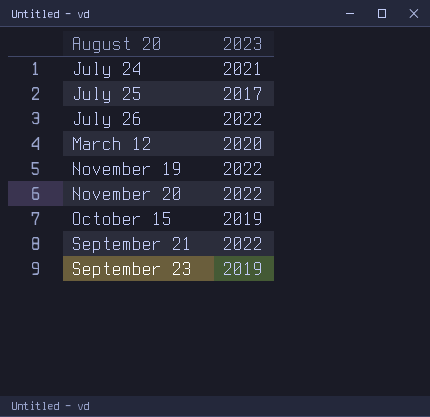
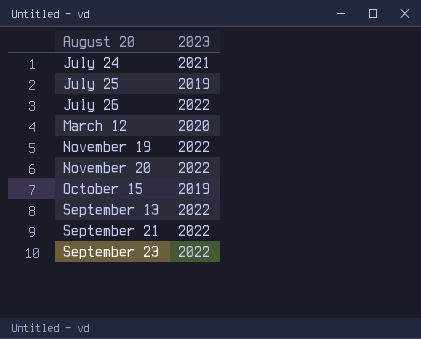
July 25 | 2023: 2017 -> 2019
row September 13: none -> 2022
September 23 | 2023: 2019 -> 2022

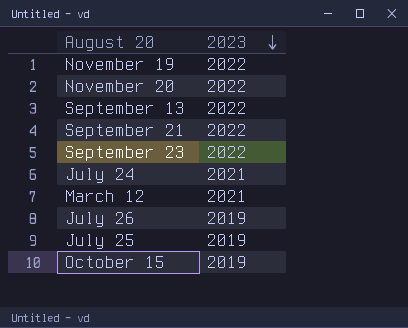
row order: none -> 2023 descending
March 12 | 2023: 2020 -> 2021
July 26 | 2023: 2022 -> 2019

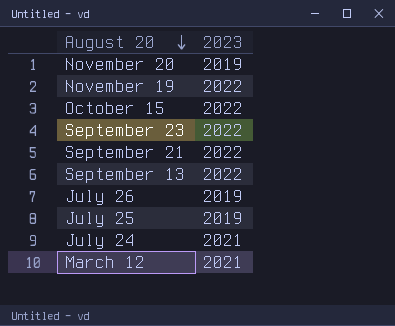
row order: 2023 descending -> August 20 descending
November 20 | 2023: 2022 -> 2019
October 15 | 2023: 2019 -> 2022

